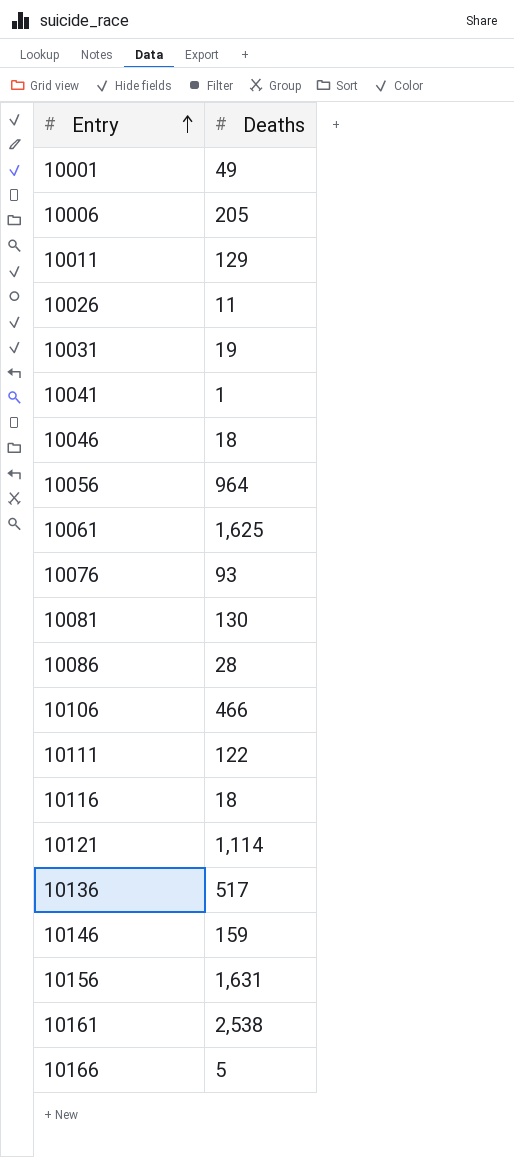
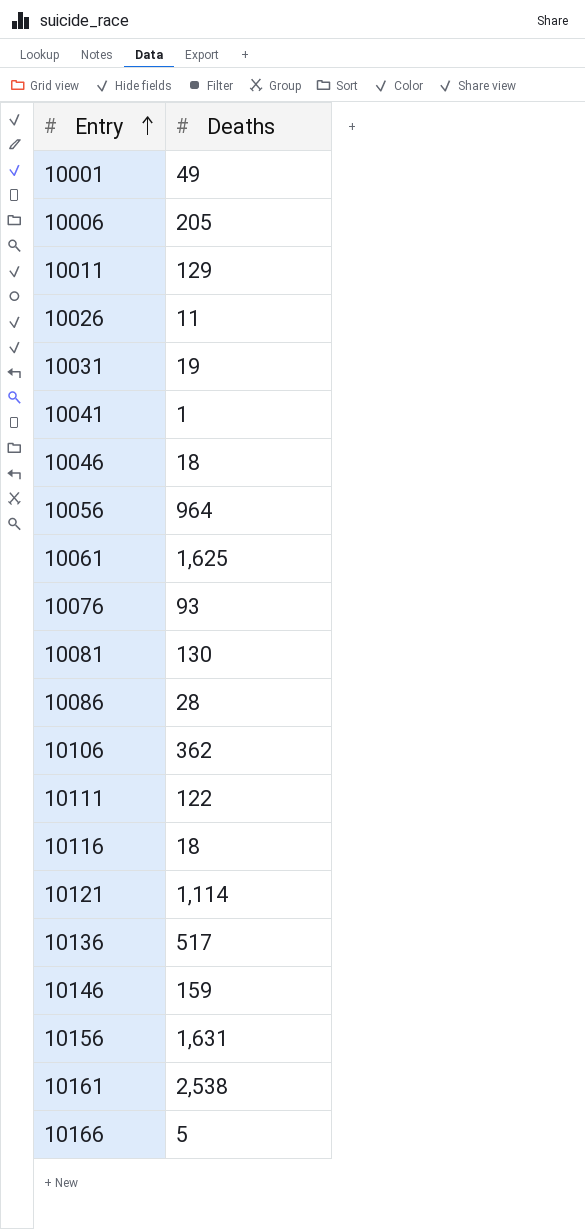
10106 | Deaths: 466 -> 362

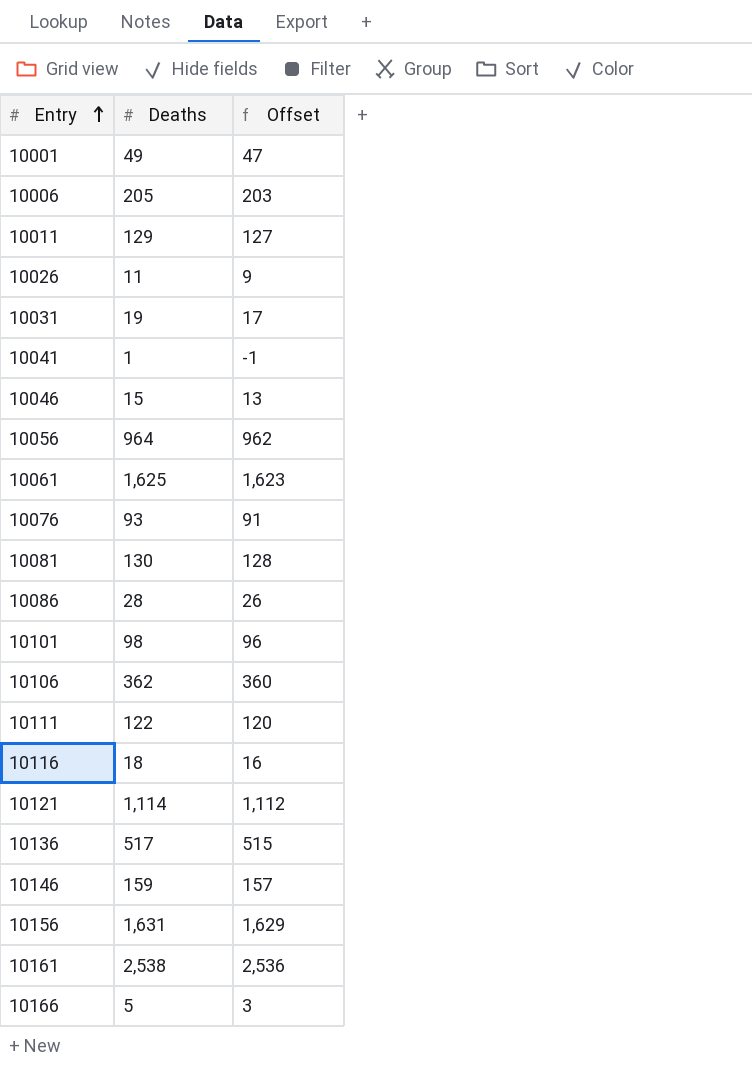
column Offset | formula: none -> [Deaths] - 2
10046 | Deaths: 18 -> 15
row 10101: none -> 98 | 96

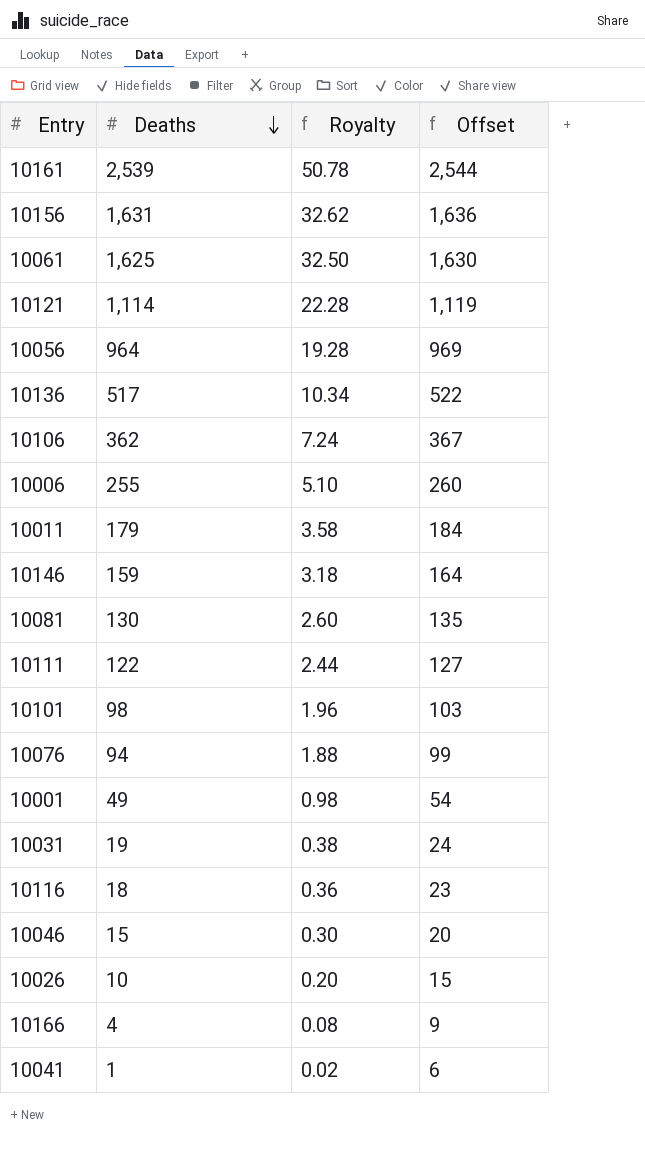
row order: Entry ascending -> Deaths descending
column Royalty | formula: none -> [Deaths] * 0.02
column Offset | formula: [Deaths] - 2 -> [Deaths] + 5
row 10086: 28 | 26 -> none
10161 | Deaths: 2,538 -> 2,539
10006 | Deaths: 205 -> 255
10011 | Deaths: 129 -> 179
10076 | Deaths: 93 -> 94
10026 | Deaths: 11 -> 10
10166 | Deaths: 5 -> 4

